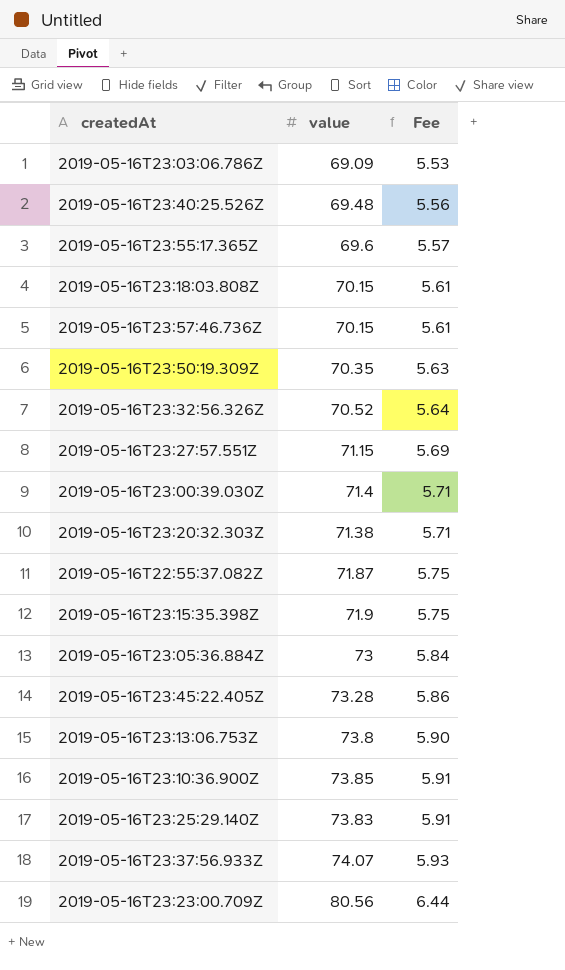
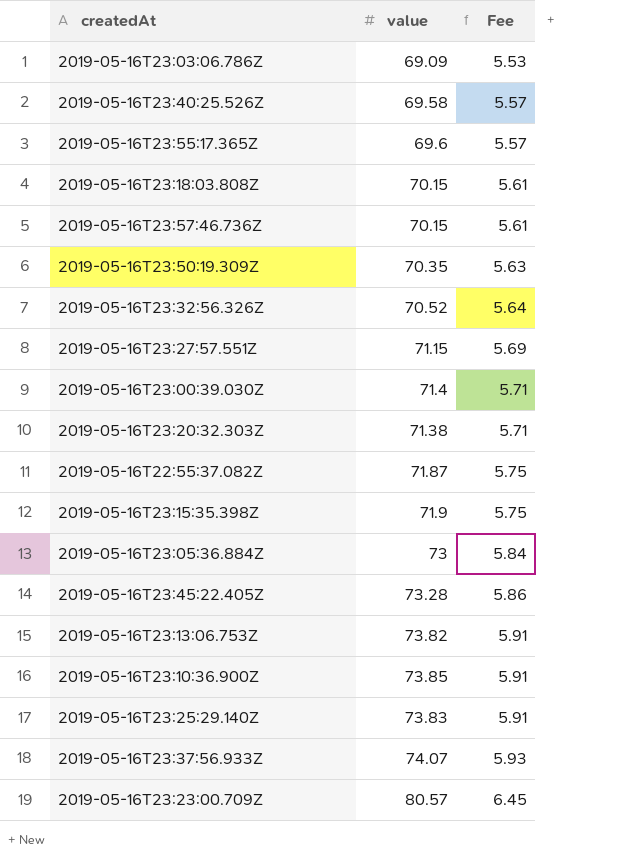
2019-05-16T23:40:25.526Z | value: 69.48 -> 69.58
2019-05-16T23:40:25.526Z | Fee: 5.56 -> 5.57
2019-05-16T23:13:06.753Z | value: 73.8 -> 73.82
2019-05-16T23:13:06.753Z | Fee: 5.90 -> 5.91
2019-05-16T23:23:00.709Z | value: 80.56 -> 80.57
2019-05-16T23:23:00.709Z | Fee: 6.44 -> 6.45

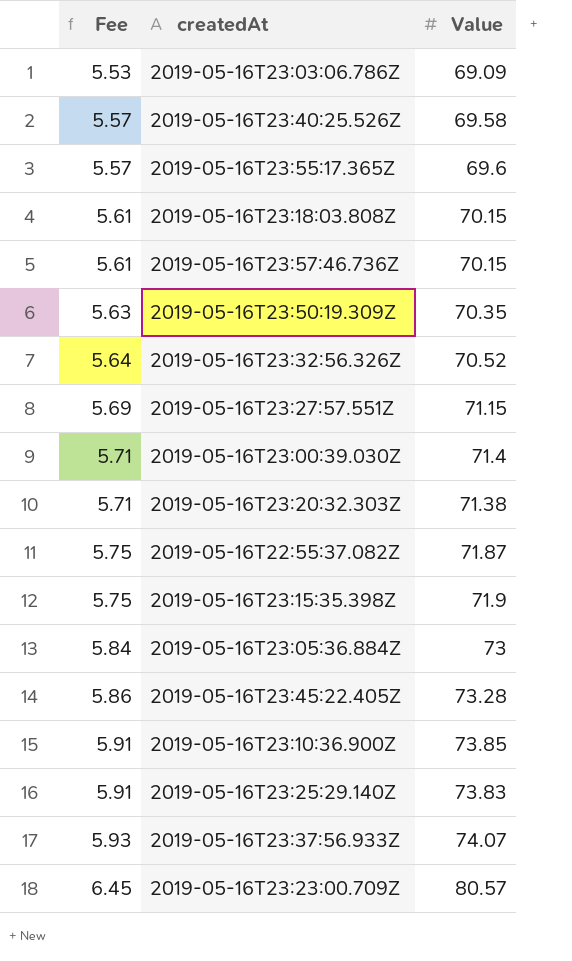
column Fee | position: 3 -> 1
column name: value -> Value
row 2019-05-16T23:13:06.753Z: 73.82 | 5.91 -> none

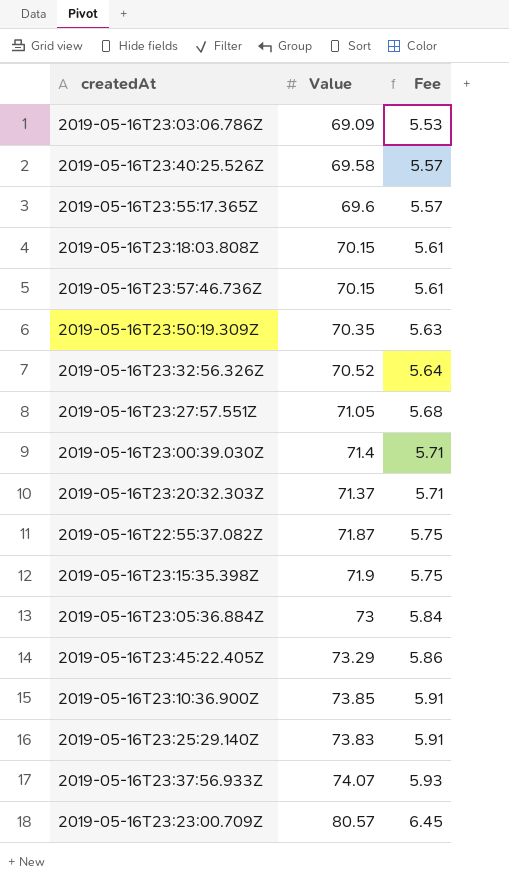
column Fee | position: 1 -> 3
2019-05-16T23:27:57.551Z | Value: 71.15 -> 71.05
2019-05-16T23:27:57.551Z | Fee: 5.69 -> 5.68
2019-05-16T23:20:32.303Z | Value: 71.38 -> 71.37
2019-05-16T23:45:22.405Z | Value: 73.28 -> 73.29

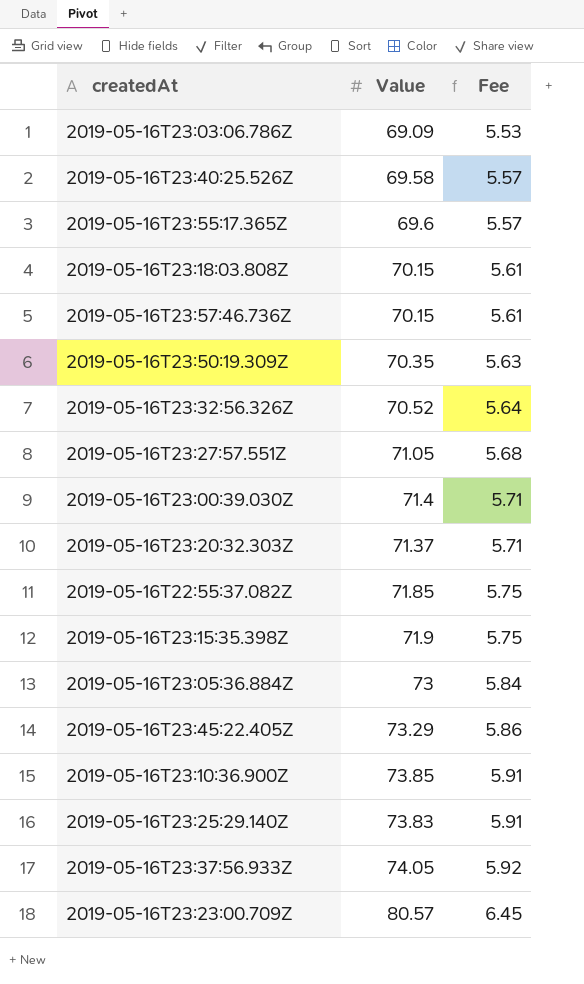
2019-05-16T22:55:37.082Z | Value: 71.87 -> 71.85
2019-05-16T23:37:56.933Z | Value: 74.07 -> 74.05
2019-05-16T23:37:56.933Z | Fee: 5.93 -> 5.92

